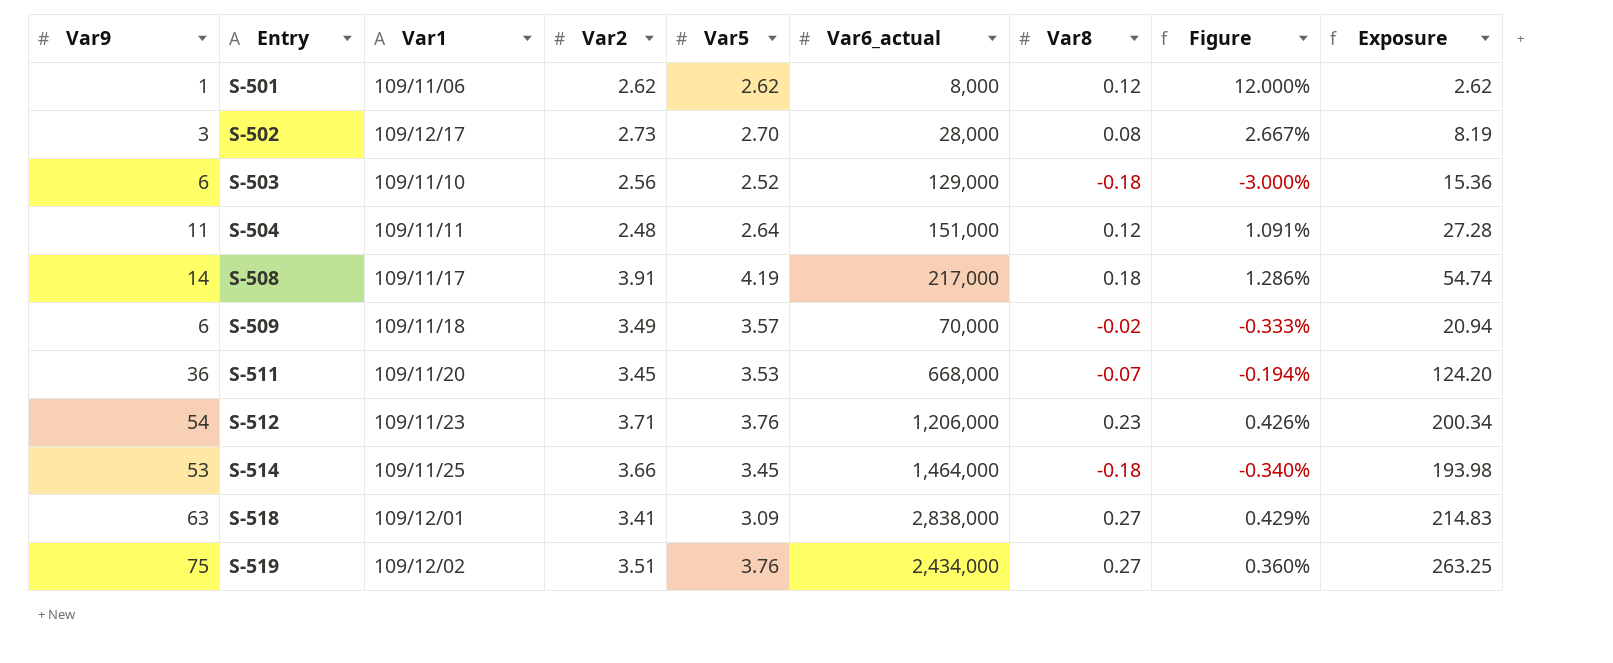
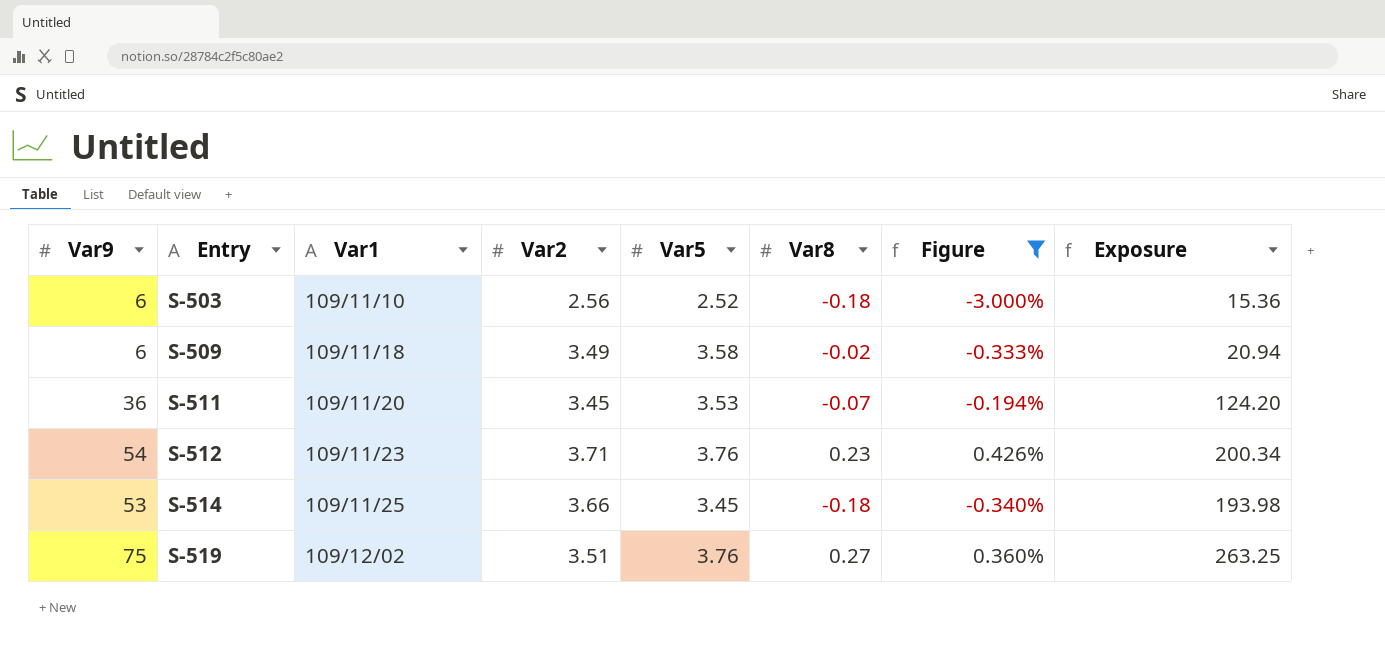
filter: none -> Figure <= 0.426%
column Var6_actual | position: 6 -> none
S-509 | Var5: 3.57 -> 3.58

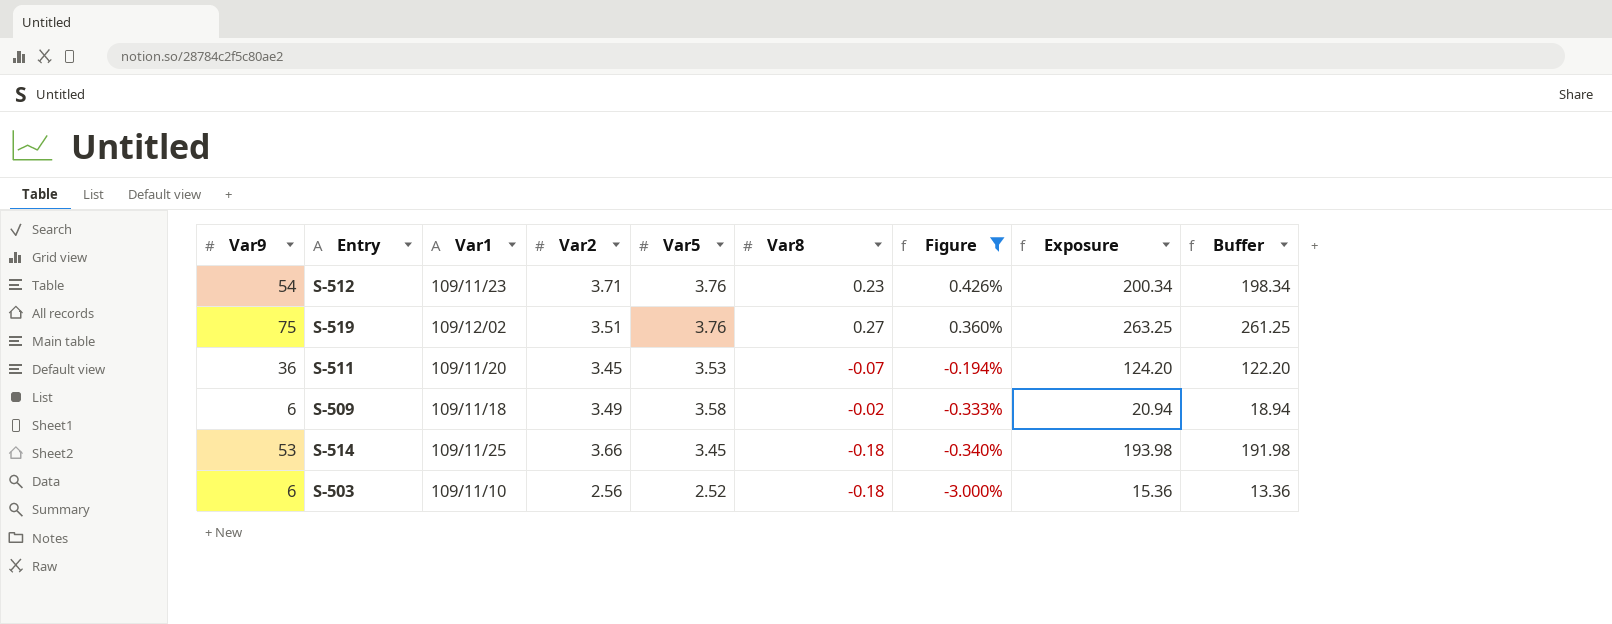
row order: Entry ascending -> Figure descending
column Buffer | formula: none -> [Exposure] - 2

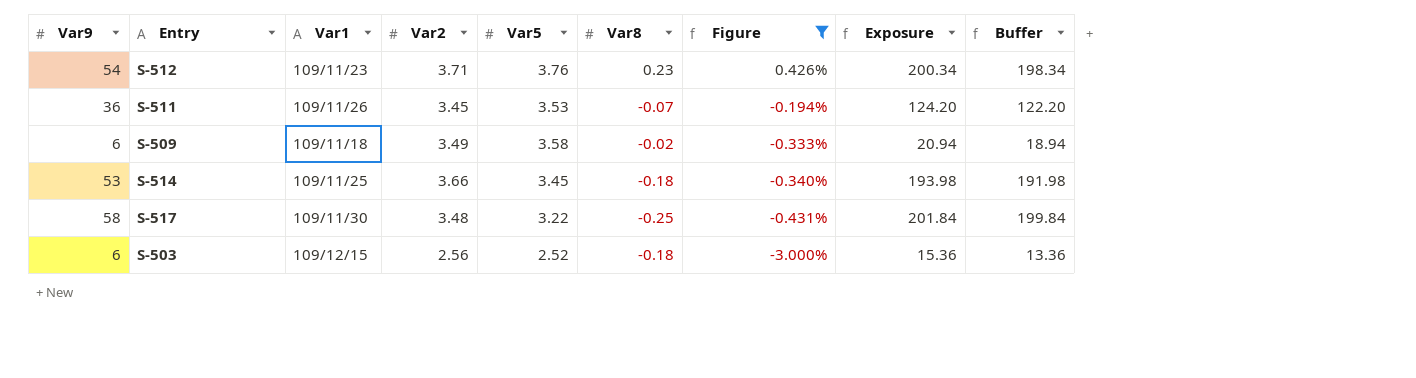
row S-519: 75 | 109/12/02 | 3.51 | 3.76 | 0.27 | 0.360% | 263.25 | 261.25 -> none
S-511 | Var1: 109/11/20 -> 109/11/26
row S-517: none -> 58 | 109/11/30 | 3.48 | 3.22 | -0.25 | -0.431% | 201.84 | 199.84
S-503 | Var1: 109/11/10 -> 109/12/15

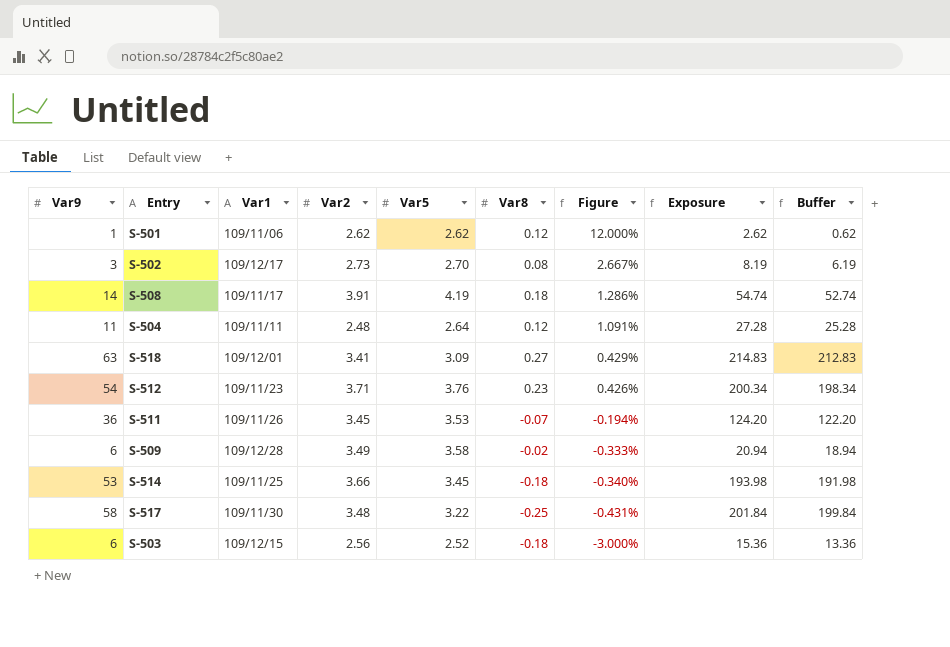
filter: Figure <= 0.426% -> none
S-509 | Var1: 109/11/18 -> 109/12/28

